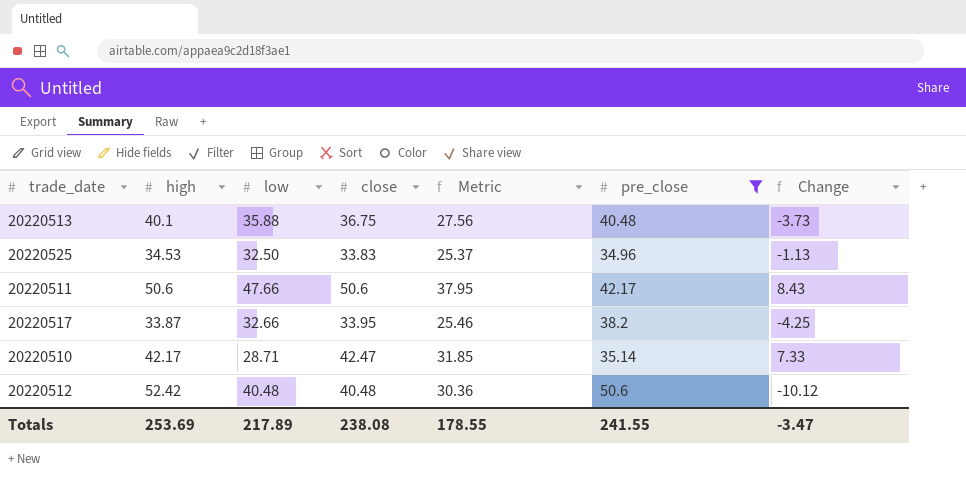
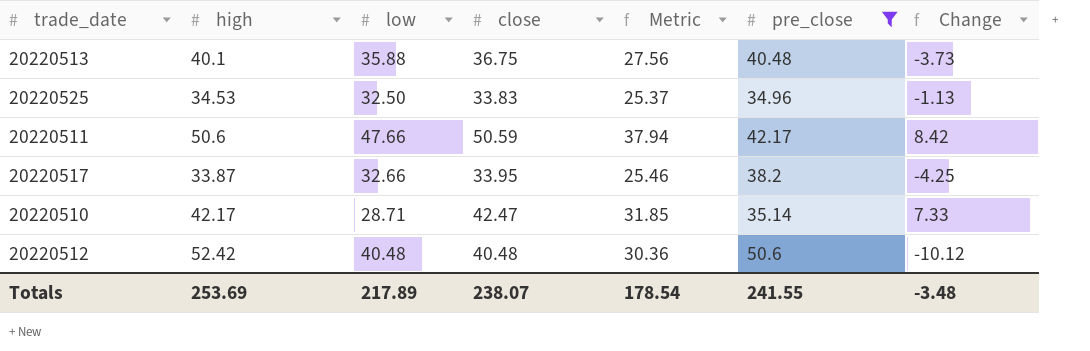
20220511 | close: 50.6 -> 50.59
20220511 | Metric: 37.95 -> 37.94
20220511 | Change: 8.43 -> 8.42
Totals | close: 238.08 -> 238.07
Totals | Metric: 178.55 -> 178.54
Totals | Change: -3.47 -> -3.48

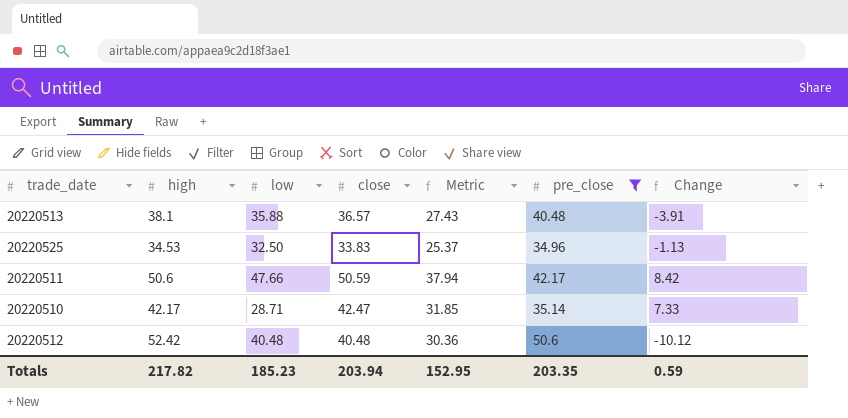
row 20220517: 33.87 | 32.66 | 33.95 | 25.46 | 38.2 | -4.25 -> none
20220513 | high: 40.1 -> 38.1
20220513 | close: 36.75 -> 36.57
20220513 | Metric: 27.56 -> 27.43
20220513 | Change: -3.73 -> -3.91
Totals | high: 253.69 -> 217.82
Totals | low: 217.89 -> 185.23
Totals | close: 238.07 -> 203.94
Totals | Metric: 178.54 -> 152.95
Totals | pre_close: 241.55 -> 203.35
Totals | Change: -3.48 -> 0.59

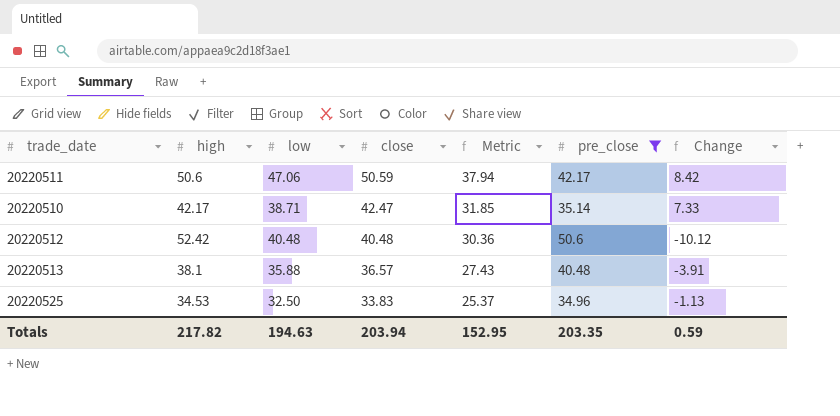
row order: none -> close descending
20220511 | low: 47.66 -> 47.06
20220510 | low: 28.71 -> 38.71
Totals | low: 185.23 -> 194.63

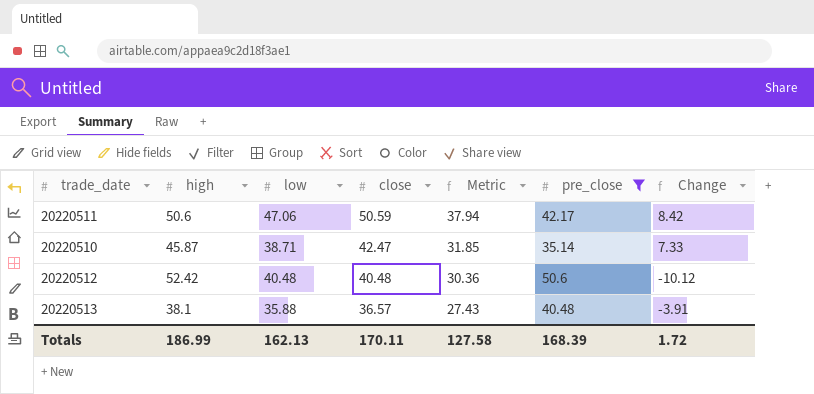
row 20220525: 34.53 | 32.50 | 33.83 | 25.37 | 34.96 | -1.13 -> none
20220510 | high: 42.17 -> 45.87
Totals | high: 217.82 -> 186.99
Totals | low: 194.63 -> 162.13
Totals | close: 203.94 -> 170.11
Totals | Metric: 152.95 -> 127.58
Totals | pre_close: 203.35 -> 168.39
Totals | Change: 0.59 -> 1.72

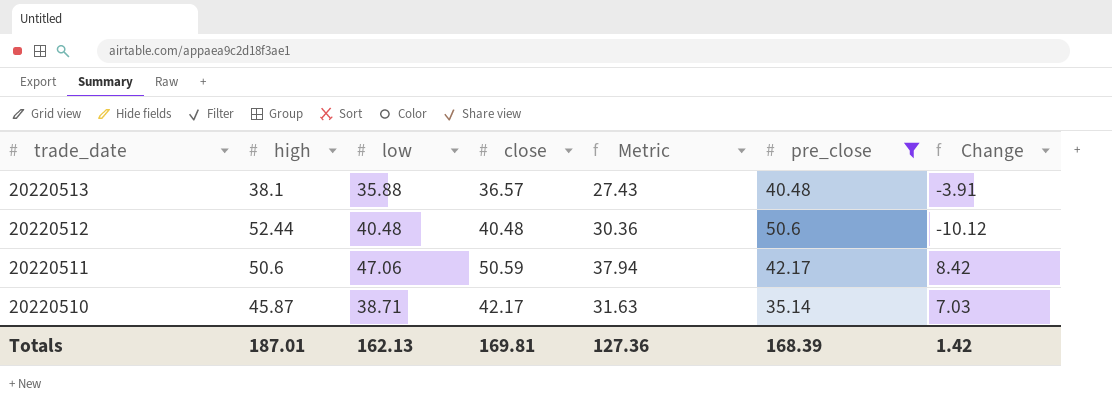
row order: close descending -> trade_date descending
20220512 | high: 52.42 -> 52.44
20220510 | close: 42.47 -> 42.17
20220510 | Metric: 31.85 -> 31.63
20220510 | Change: 7.33 -> 7.03
Totals | high: 186.99 -> 187.01
Totals | close: 170.11 -> 169.81
Totals | Metric: 127.58 -> 127.36
Totals | Change: 1.72 -> 1.42

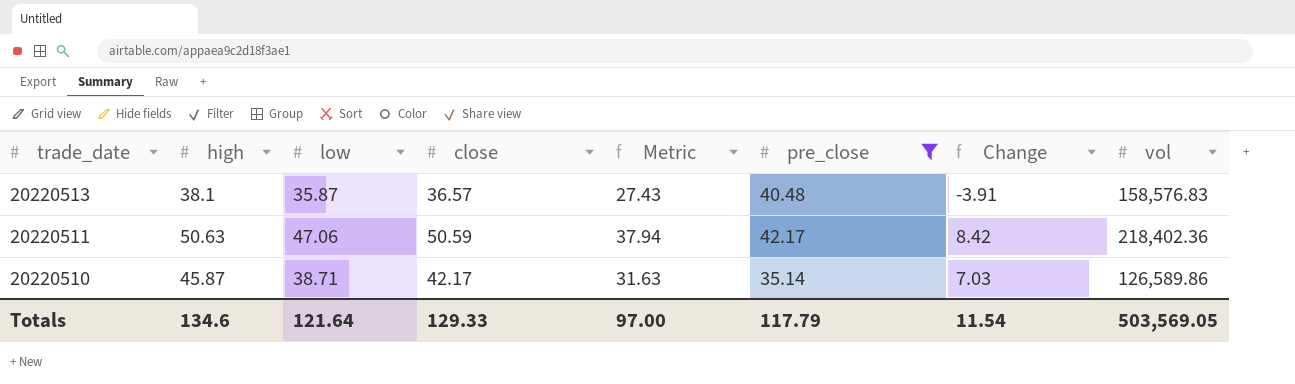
column vol | position: none -> 8
row 20220512: 52.44 | 40.48 | 40.48 | 30.36 | 50.6 | -10.12 -> none
20220513 | low: 35.88 -> 35.87
20220511 | high: 50.6 -> 50.63
Totals | high: 187.01 -> 134.6
Totals | low: 162.13 -> 121.64
Totals | close: 169.81 -> 129.33
Totals | Metric: 127.36 -> 97.00
Totals | pre_close: 168.39 -> 117.79
Totals | Change: 1.42 -> 11.54

